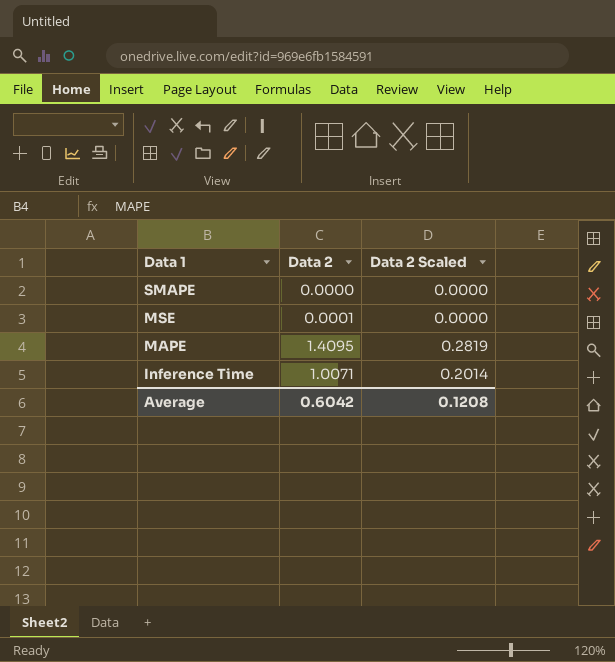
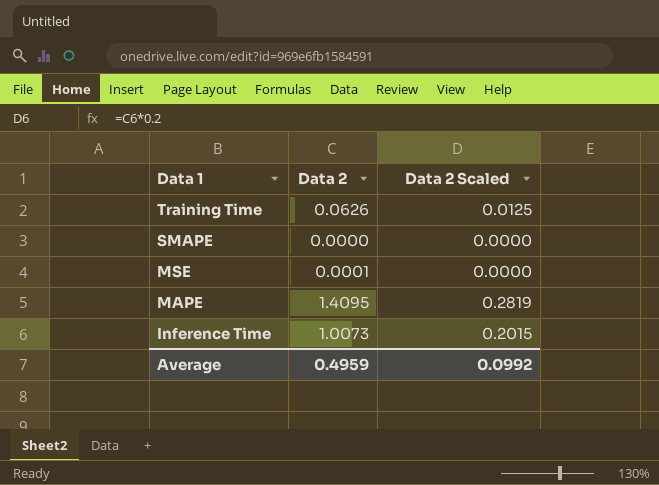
row Training Time: none -> 0.0626 | 0.0125
Inference Time | Data 2: 1.0071 -> 1.0073
Inference Time | Data 2 Scaled: 0.2014 -> 0.2015
Average | Data 2: 0.6042 -> 0.4959
Average | Data 2 Scaled: 0.1208 -> 0.0992

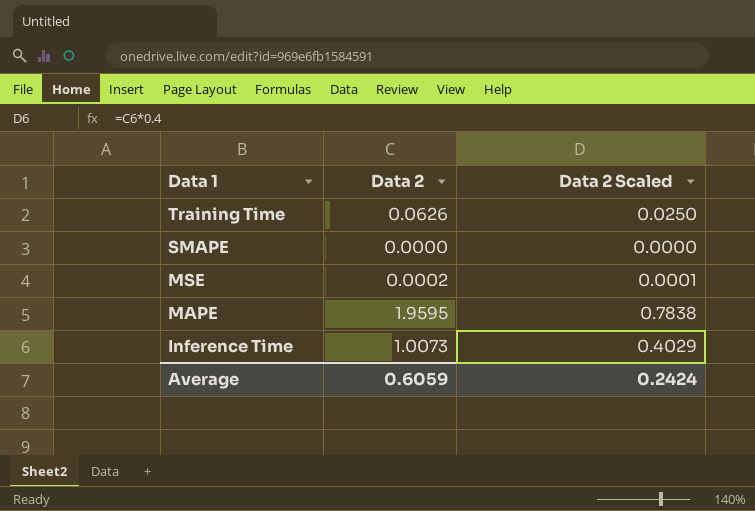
column Data 2 Scaled | formula: [Data 2] * 0.2 -> [Data 2] * 0.4
MSE | Data 2: 0.0001 -> 0.0002
MAPE | Data 2: 1.4095 -> 1.9595
Average | Data 2: 0.4959 -> 0.6059
Average | Data 2 Scaled: 0.0992 -> 0.2424

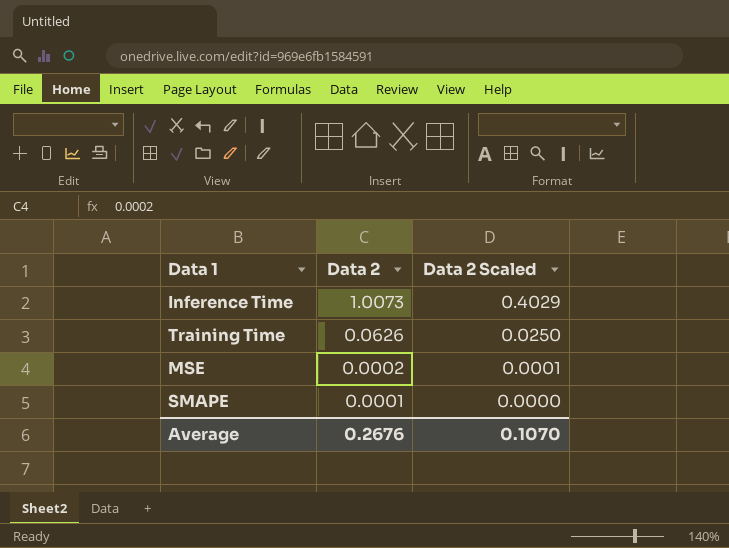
row order: Data 1 descending -> Data 2 descending
row MAPE: 1.9595 | 0.7838 -> none
SMAPE | Data 2: 0.0000 -> 0.0001
Average | Data 2: 0.6059 -> 0.2676
Average | Data 2 Scaled: 0.2424 -> 0.1070

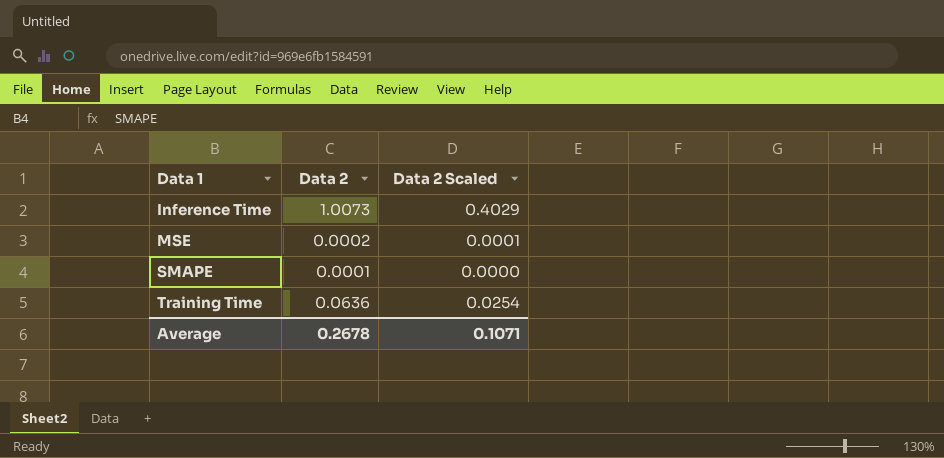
row order: Data 2 descending -> Data 1 ascending
Training Time | Data 2: 0.0626 -> 0.0636
Training Time | Data 2 Scaled: 0.0250 -> 0.0254
Average | Data 2: 0.2676 -> 0.2678
Average | Data 2 Scaled: 0.1070 -> 0.1071

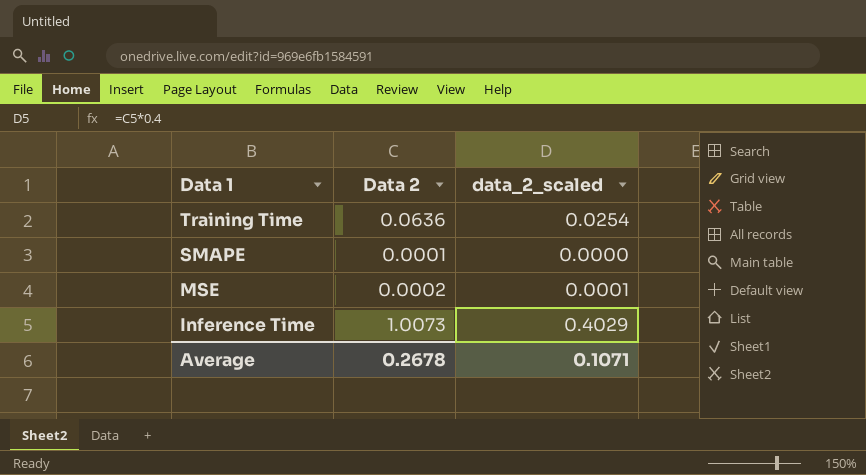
row order: Data 1 ascending -> Data 1 descending
column name: Data 2 Scaled -> data_2_scaled

